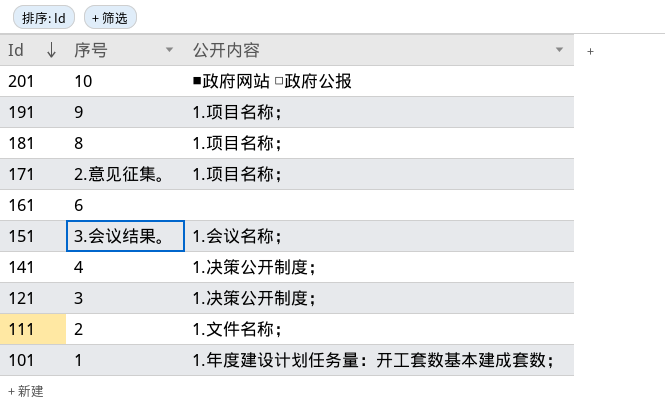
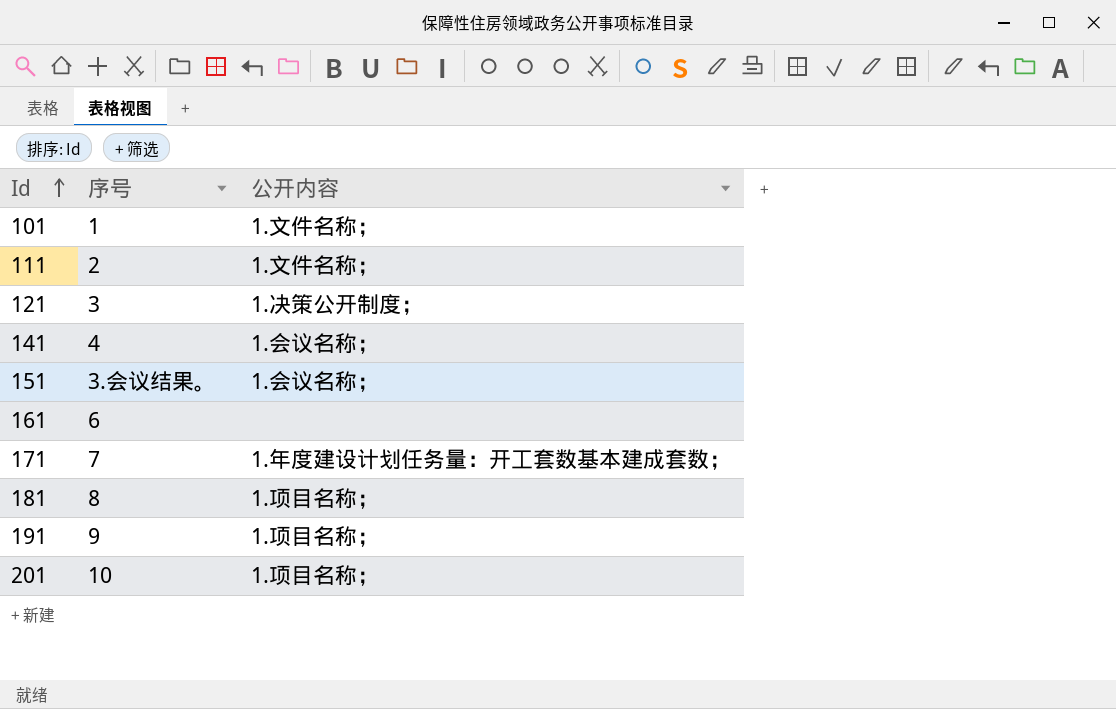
row order: Id descending -> Id ascending
101 | 公开内容: 1.年度建设计划任务量：开工套数基本建成套数； -> 1.文件名称；
141 | 公开内容: 1.决策公开制度； -> 1.会议名称；
171 | 序号: 2.意见征集。 -> 7
171 | 公开内容: 1.项目名称； -> 1.年度建设计划任务量：开工套数基本建成套数；
201 | 公开内容: ■政府网站 □政府公报 -> 1.项目名称；

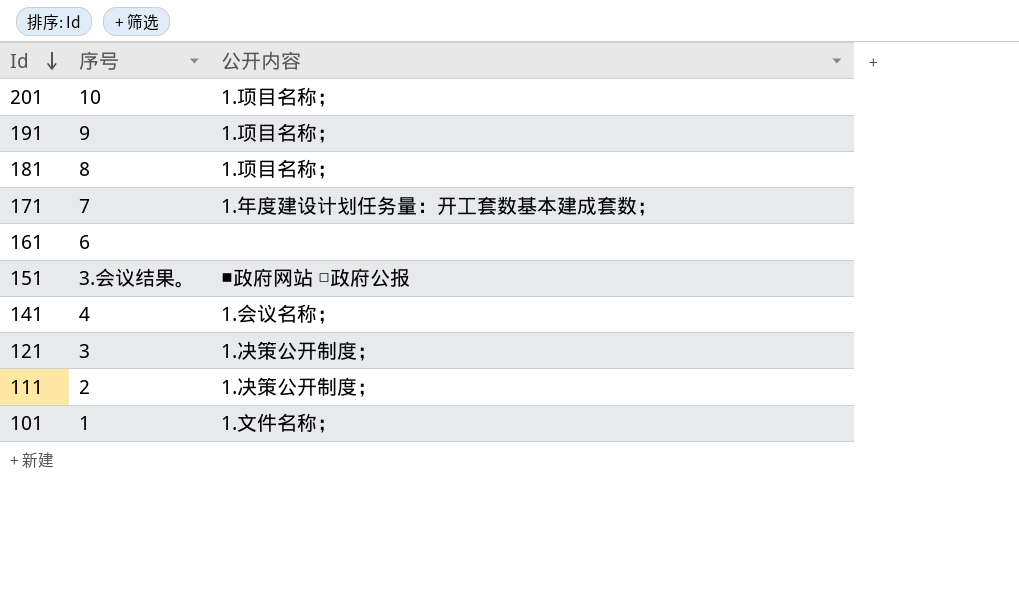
row order: Id ascending -> Id descending
151 | 公开内容: 1.会议名称； -> ■政府网站 □政府公报
111 | 公开内容: 1.文件名称； -> 1.决策公开制度；

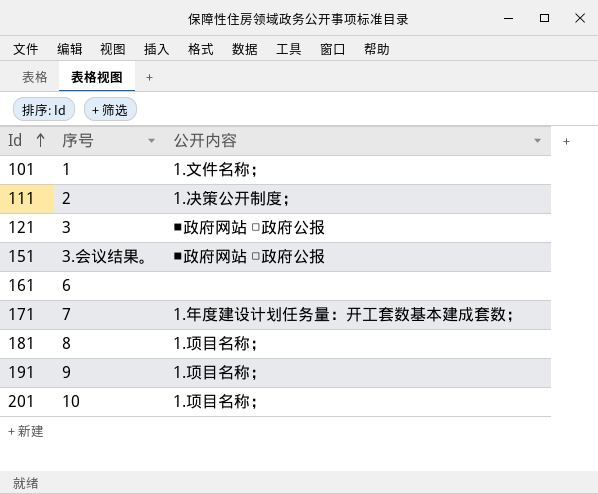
row order: Id descending -> Id ascending
row 141: 4 | 1.会议名称； -> none
121 | 公开内容: 1.决策公开制度； -> ■政府网站 □政府公报

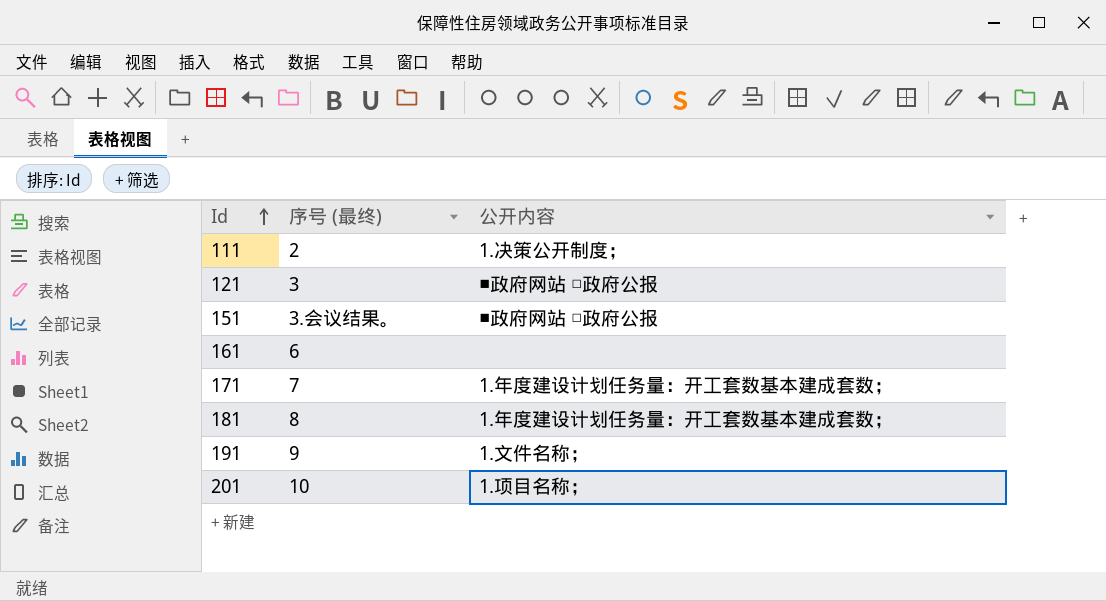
column name: 序号 -> 序号 (最终)
row 101: 1 | 1.文件名称； -> none
181 | 公开内容: 1.项目名称； -> 1.年度建设计划任务量：开工套数基本建成套数；
191 | 公开内容: 1.项目名称； -> 1.文件名称；

